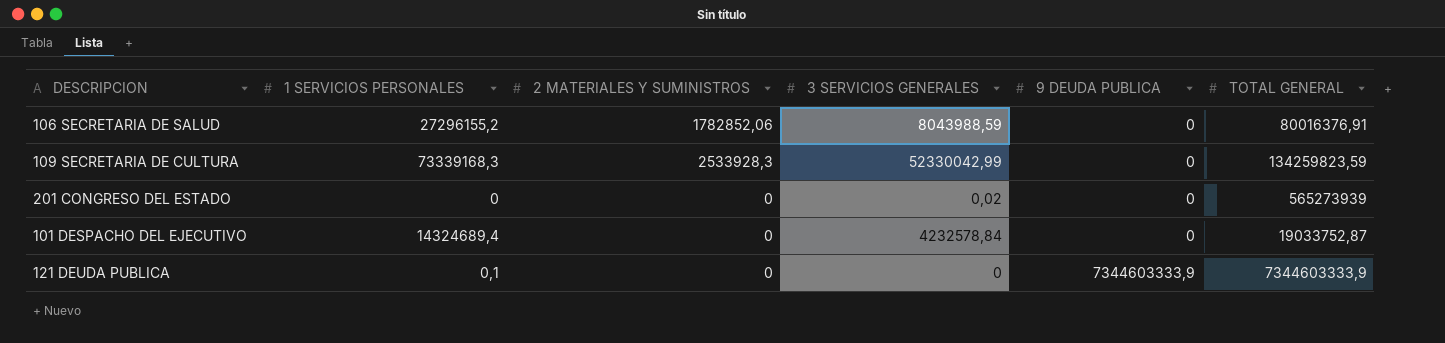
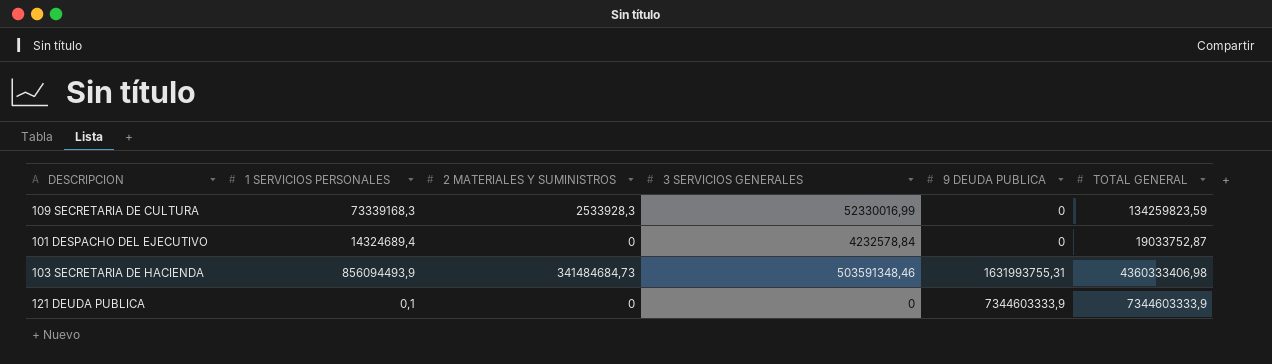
row 106 SECRETARIA DE SALUD: 27296155,2 | 1782852,06 | 8043988,59 | 0 | 80016376,91 -> none
row 201 CONGRESO DEL ESTADO: 0 | 0 | 0,02 | 0 | 565273939 -> none
109 SECRETARIA DE CULTURA | 3 SERVICIOS GENERALES: 52330042,99 -> 52330016,99
row 103 SECRETARIA DE HACIENDA: none -> 856094493,9 | 341484684,73 | 503591348,46 | 1631993755,31 | 4360333406,98

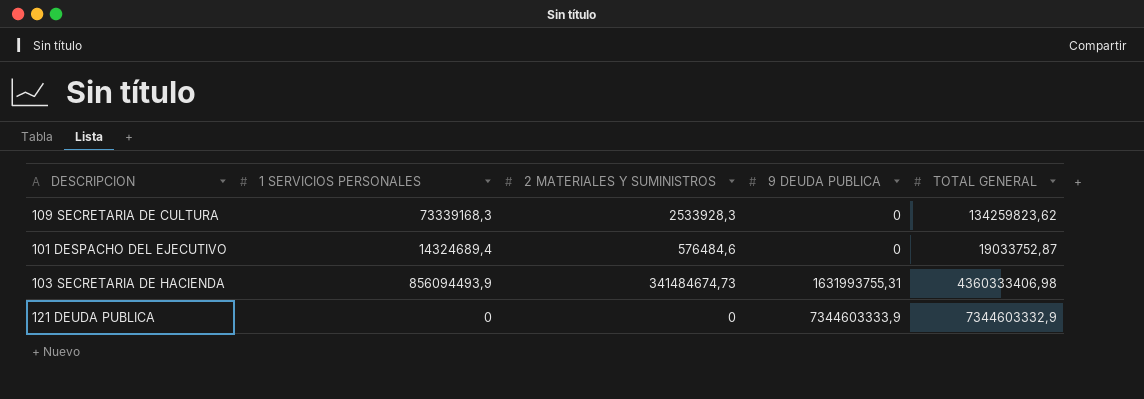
column 3 SERVICIOS GENERALES | position: 4 -> none
109 SECRETARIA DE CULTURA | TOTAL GENERAL: 134259823,59 -> 134259823,62
101 DESPACHO DEL EJECUTIVO | 2 MATERIALES Y SUMINISTROS: 0 -> 576484,6
103 SECRETARIA DE HACIENDA | 2 MATERIALES Y SUMINISTROS: 341484684,73 -> 341484674,73
121 DEUDA PUBLICA | 1 SERVICIOS PERSONALES: 0,1 -> 0
121 DEUDA PUBLICA | TOTAL GENERAL: 7344603333,9 -> 7344603332,9

